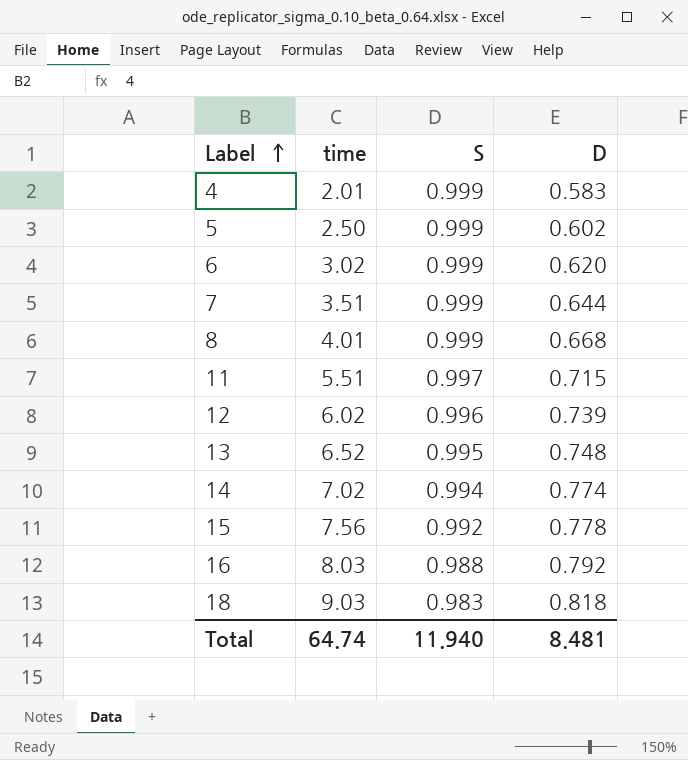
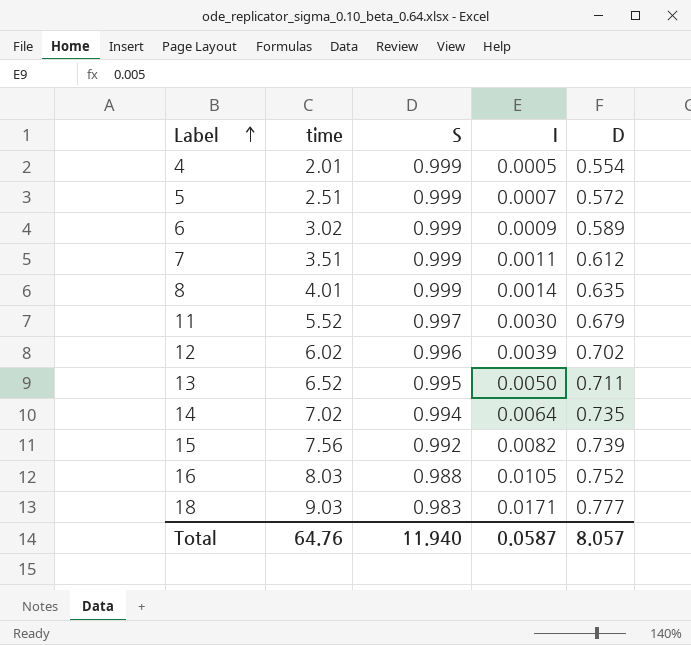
column I | position: none -> 4
4 | D: 0.583 -> 0.554
5 | time: 2.50 -> 2.51
5 | D: 0.602 -> 0.572
6 | D: 0.620 -> 0.589
7 | D: 0.644 -> 0.612
8 | D: 0.668 -> 0.635
11 | time: 5.51 -> 5.52
11 | D: 0.715 -> 0.679
12 | D: 0.739 -> 0.702
13 | D: 0.748 -> 0.711
14 | D: 0.774 -> 0.735
15 | D: 0.778 -> 0.739
16 | D: 0.792 -> 0.752
18 | D: 0.818 -> 0.777
Total | time: 64.74 -> 64.76
Total | D: 8.481 -> 8.057

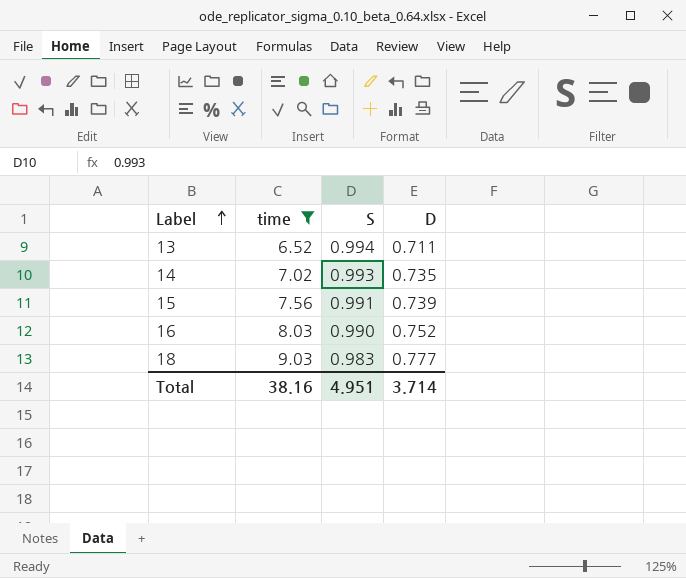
filter: none -> time >= 6.52
column I | position: 4 -> none
13 | S: 0.995 -> 0.994
14 | S: 0.994 -> 0.993
15 | S: 0.992 -> 0.991
16 | S: 0.988 -> 0.990
Total | time: 64.76 -> 38.16
Total | S: 11.940 -> 4.951
Total | D: 8.057 -> 3.714

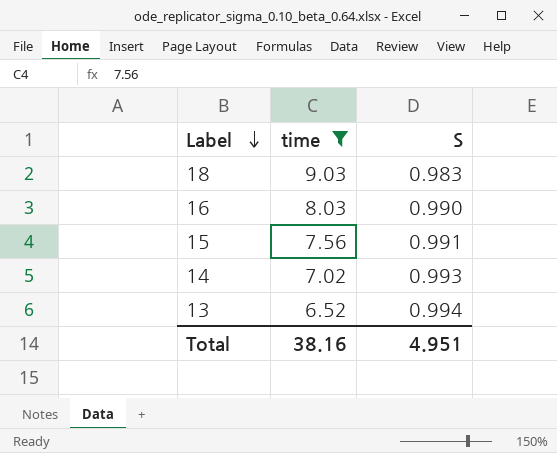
row order: Label ascending -> Label descending
column D | position: 4 -> none

